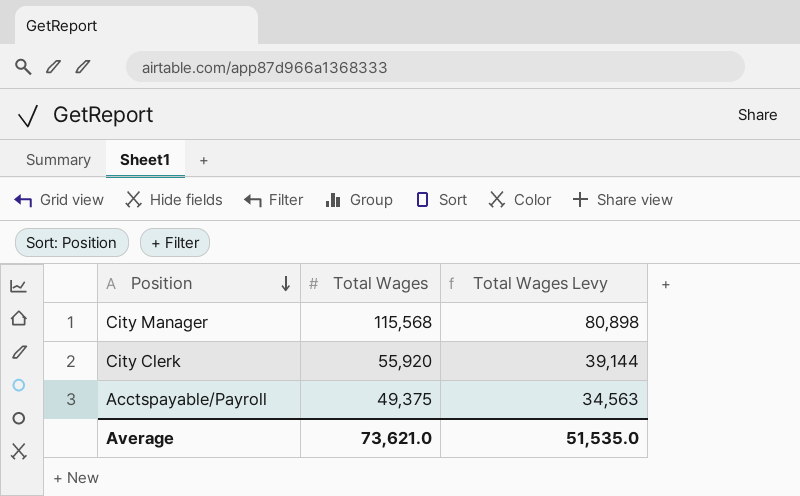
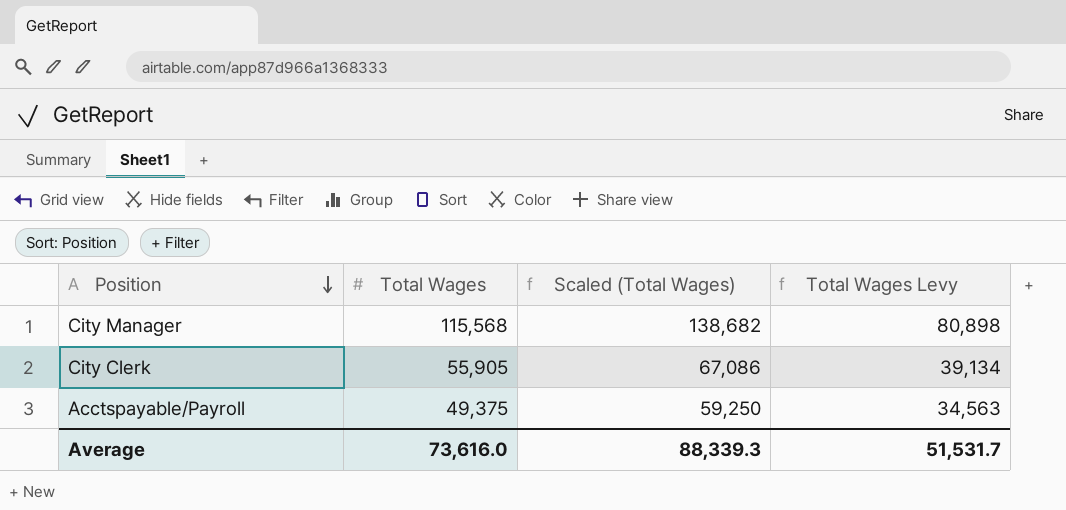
column Scaled (Total Wages) | formula: none -> [Total Wages] * 1.2
City Clerk | Total Wages: 55,920 -> 55,905
City Clerk | Total Wages Levy: 39,144 -> 39,134
Average | Total Wages: 73,621.0 -> 73,616.0
Average | Total Wages Levy: 51,535.0 -> 51,531.7

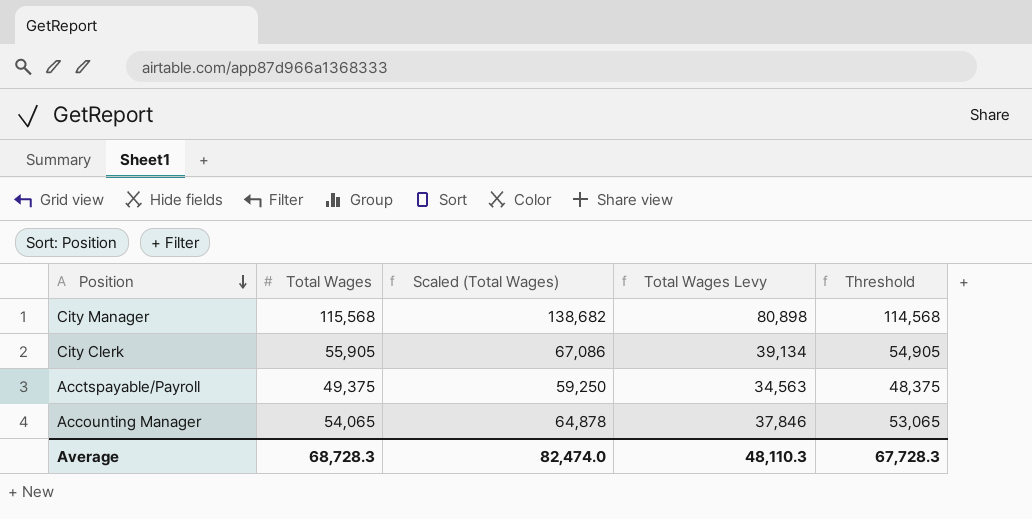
column Threshold | formula: none -> [Total Wages] - 1000
row Accounting Manager: none -> 54,065 | 64,878 | 37,846 | 53,065
Average | Total Wages: 73,616.0 -> 68,728.3
Average | Scaled (Total Wages): 88,339.3 -> 82,474.0
Average | Total Wages Levy: 51,531.7 -> 48,110.3

